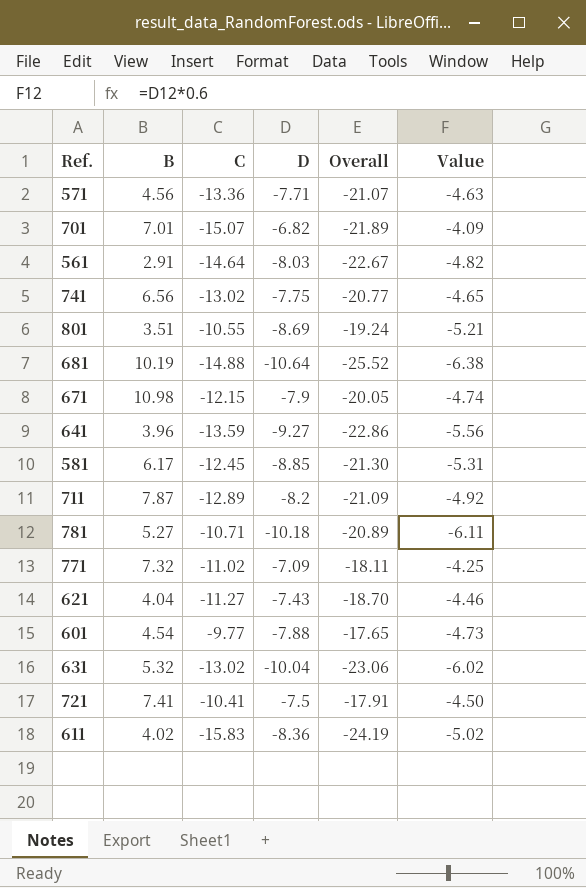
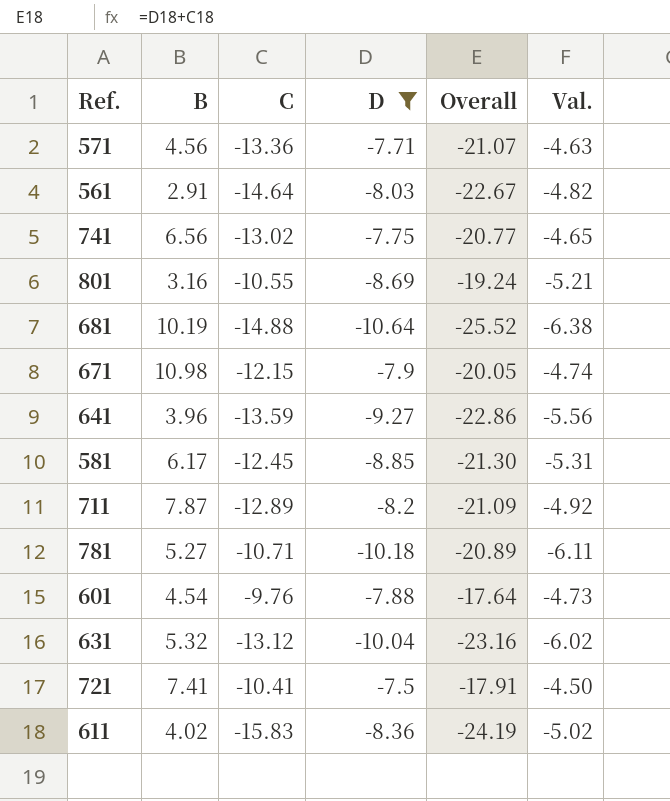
filter: none -> D <= -7.5
column name: Value -> Val.
801 | B: 3.51 -> 3.16
601 | C: -9.77 -> -9.76
601 | Overall: -17.65 -> -17.64
631 | C: -13.02 -> -13.12
631 | Overall: -23.06 -> -23.16

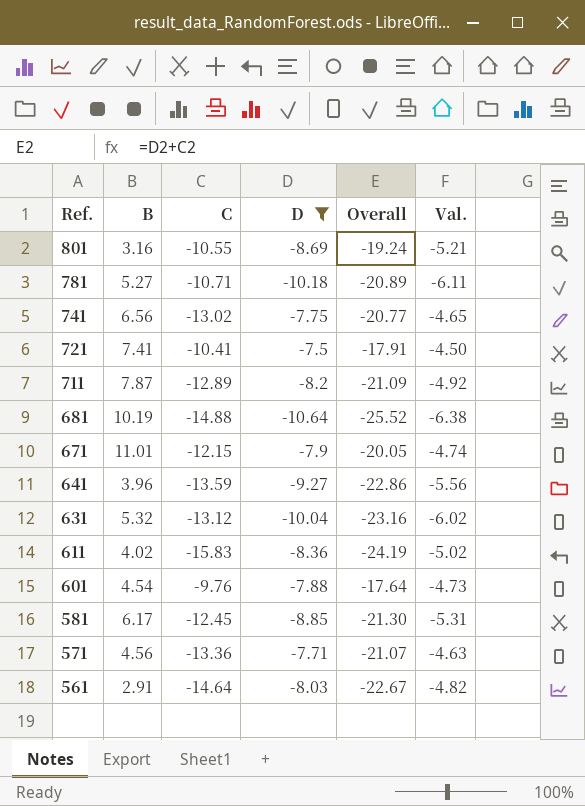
row order: none -> Ref. descending
671 | B: 10.98 -> 11.01

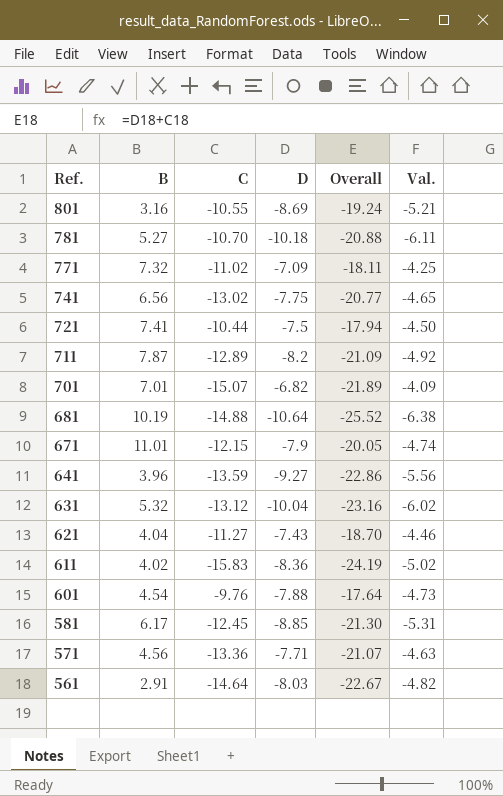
filter: D <= -7.5 -> none
781 | C: -10.71 -> -10.70
781 | Overall: -20.89 -> -20.88
721 | C: -10.41 -> -10.44
721 | Overall: -17.91 -> -17.94

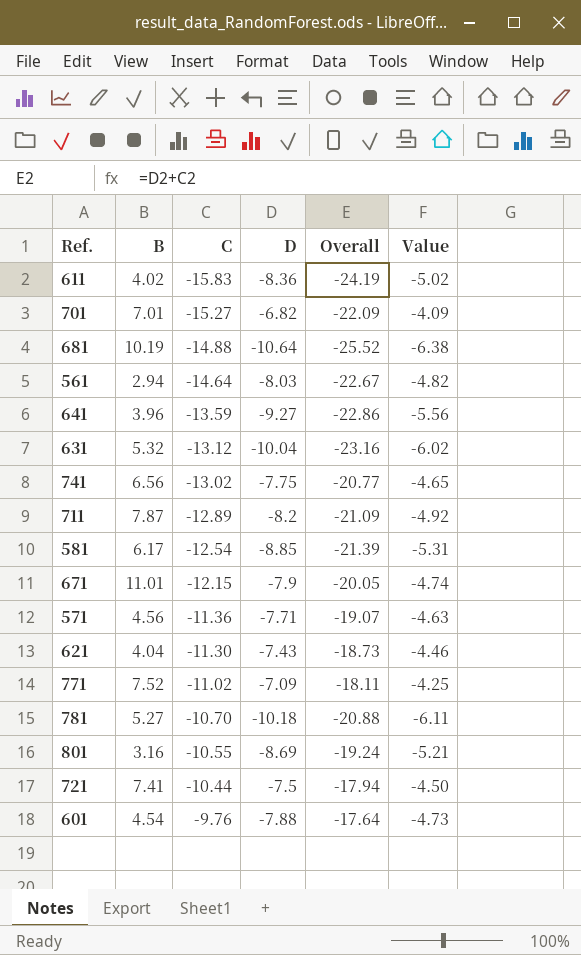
row order: Ref. descending -> C ascending
column name: Val. -> Value
701 | C: -15.07 -> -15.27
701 | Overall: -21.89 -> -22.09
561 | B: 2.91 -> 2.94
581 | C: -12.45 -> -12.54
581 | Overall: -21.30 -> -21.39
571 | C: -13.36 -> -11.36
571 | Overall: -21.07 -> -19.07
621 | C: -11.27 -> -11.30
621 | Overall: -18.70 -> -18.73
771 | B: 7.32 -> 7.52

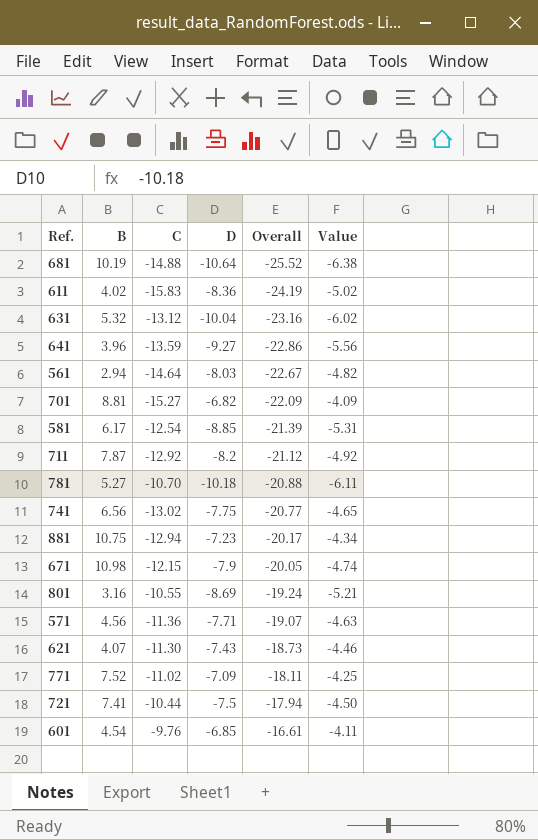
row order: C ascending -> Overall ascending
701 | B: 7.01 -> 8.81
711 | C: -12.89 -> -12.92
711 | Overall: -21.09 -> -21.12
row 881: none -> 10.75 | -12.94 | -7.23 | -20.17 | -4.34
671 | B: 11.01 -> 10.98
621 | B: 4.04 -> 4.07
601 | D: -7.88 -> -6.85
601 | Overall: -17.64 -> -16.61
601 | Value: -4.73 -> -4.11

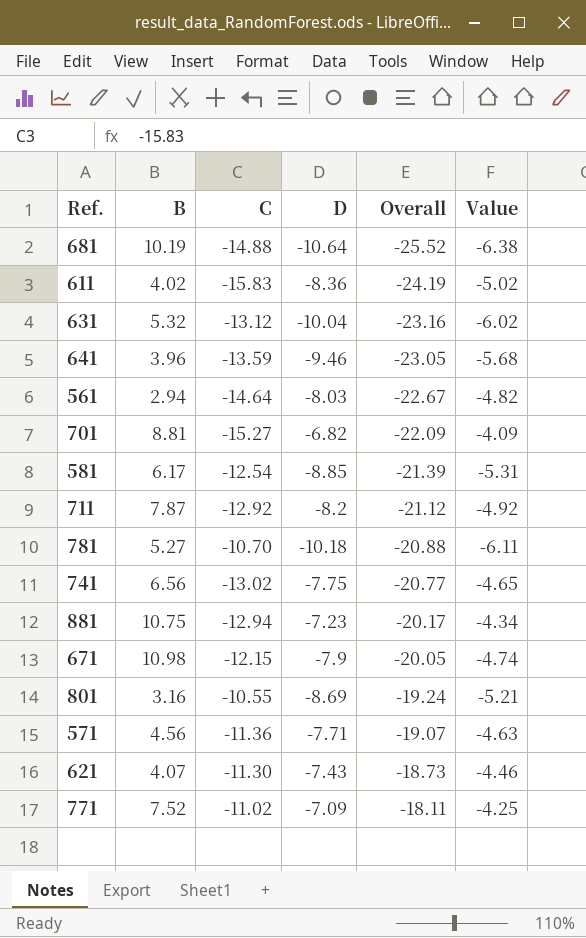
row 721: 7.41 | -10.44 | -7.5 | -17.94 | -4.50 -> none
row 601: 4.54 | -9.76 | -6.85 | -16.61 | -4.11 -> none
641 | D: -9.27 -> -9.46
641 | Overall: -22.86 -> -23.05
641 | Value: -5.56 -> -5.68

